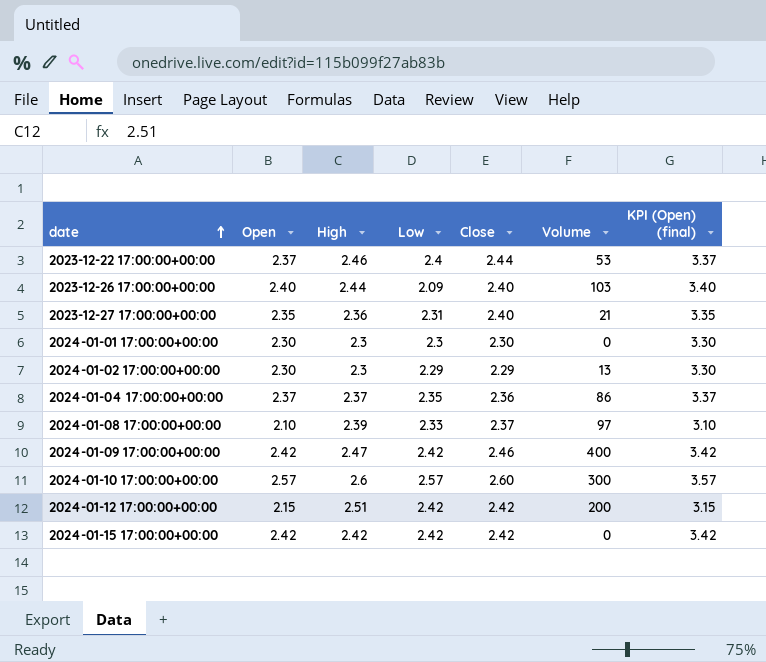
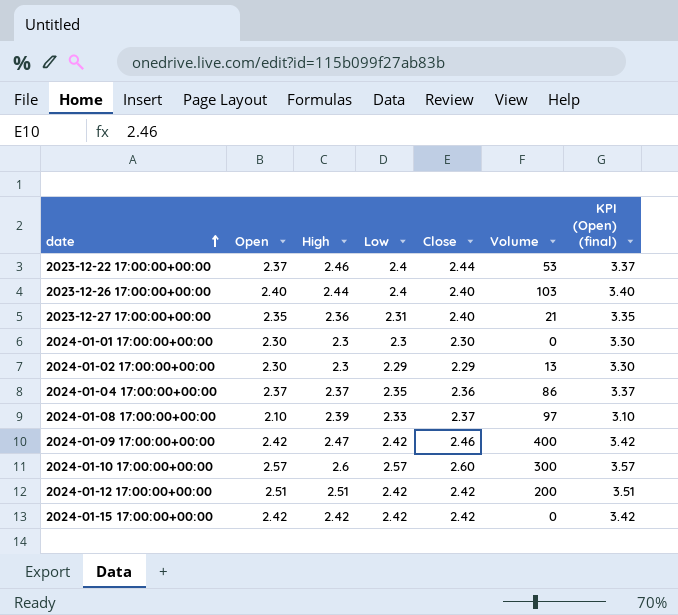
2023-12-26 17:00:00+00:00 | Low: 2.09 -> 2.4
2024-01-12 17:00:00+00:00 | Open: 2.15 -> 2.51
2024-01-12 17:00:00+00:00 | KPI (Open) (final): 3.15 -> 3.51

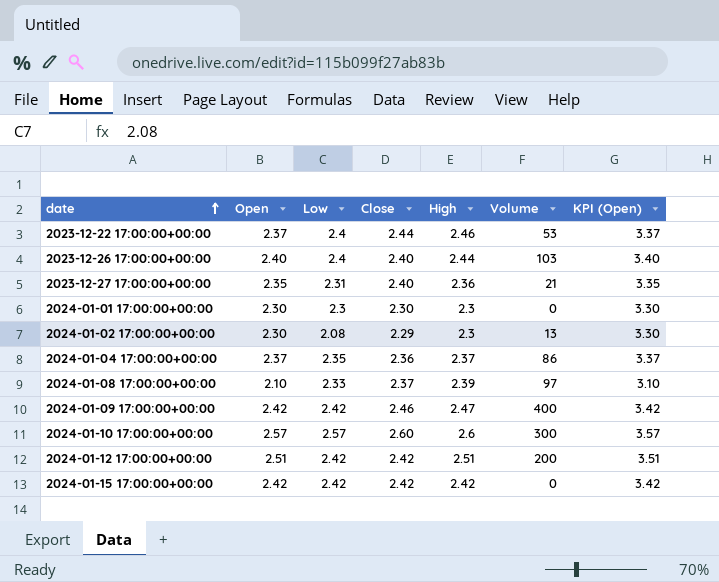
column High | position: 3 -> 5
column name: KPI (Open) (final) -> KPI (Open)
2024-01-02 17:00:00+00:00 | Low: 2.29 -> 2.08

